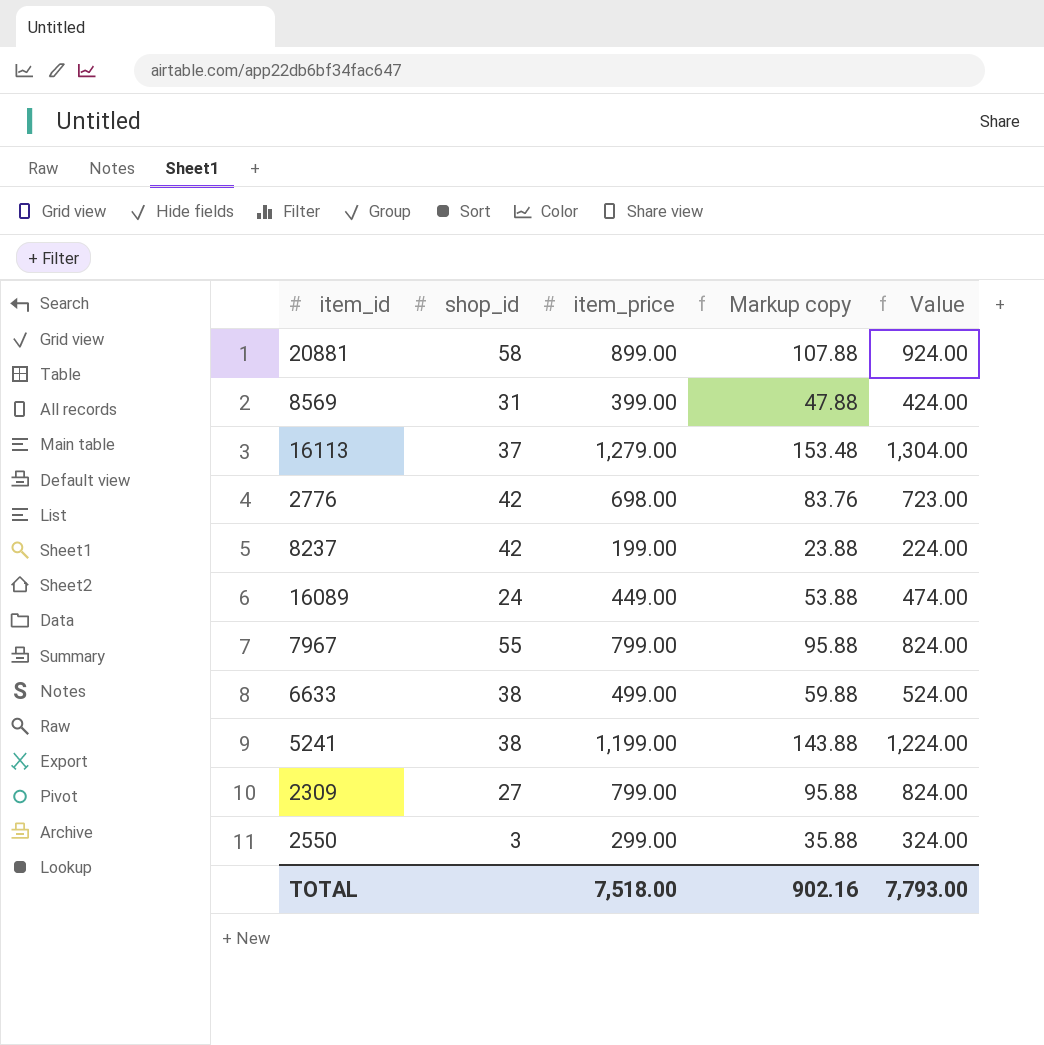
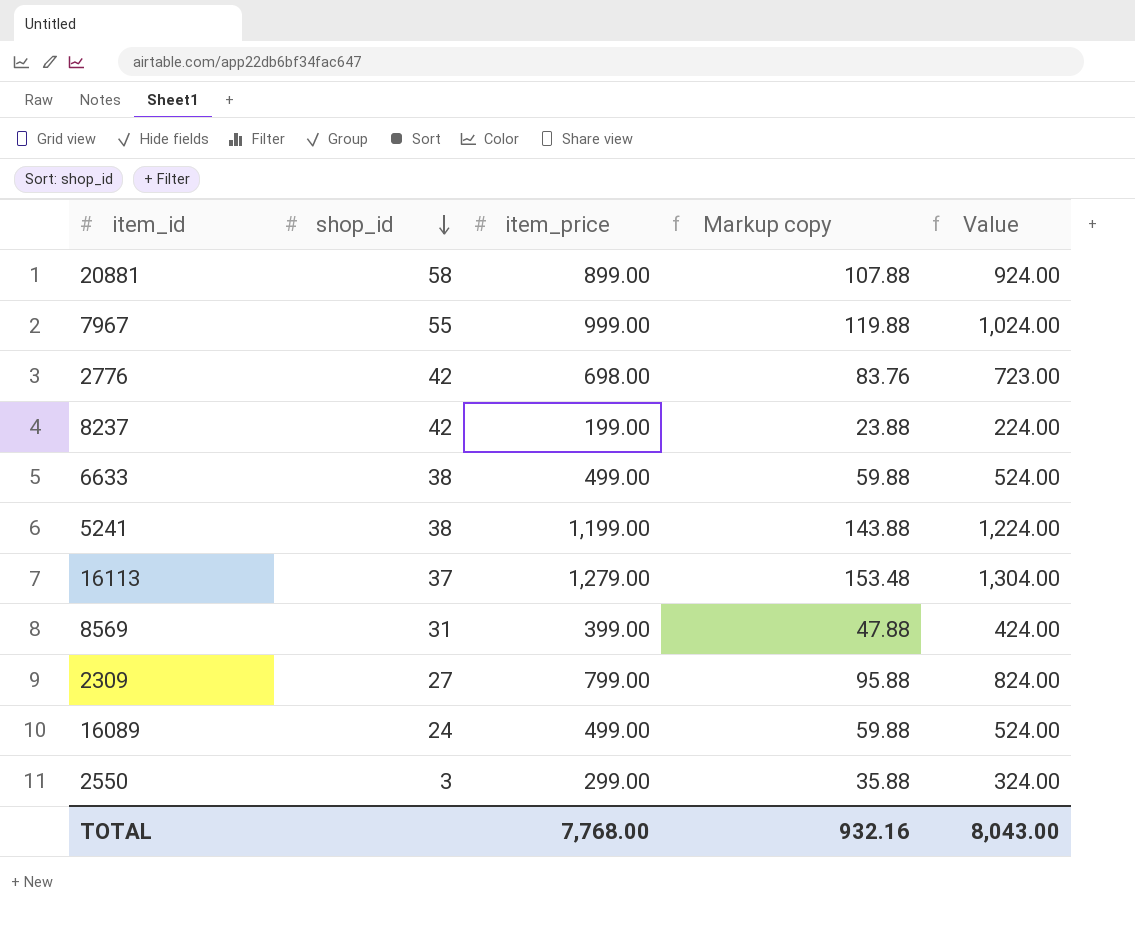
row order: none -> shop_id descending
7967 | item_price: 799.00 -> 999.00
7967 | Markup copy: 95.88 -> 119.88
7967 | Value: 824.00 -> 1,024.00
16089 | item_price: 449.00 -> 499.00
16089 | Markup copy: 53.88 -> 59.88
16089 | Value: 474.00 -> 524.00
TOTAL | item_price: 7,518.00 -> 7,768.00
TOTAL | Markup copy: 902.16 -> 932.16
TOTAL | Value: 7,793.00 -> 8,043.00

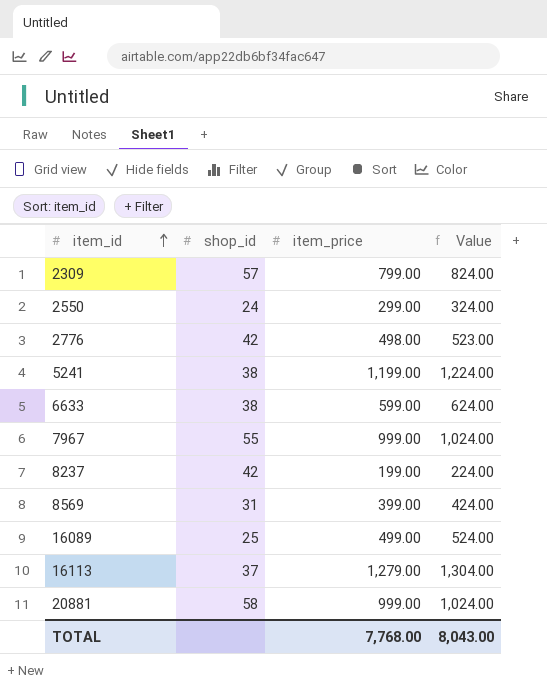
row order: shop_id descending -> item_id ascending
column Markup copy | formula: [item_price] * 0.12 -> none
2309 | shop_id: 27 -> 57
2550 | shop_id: 3 -> 24
2776 | item_price: 698.00 -> 498.00
2776 | Value: 723.00 -> 523.00
6633 | item_price: 499.00 -> 599.00
6633 | Value: 524.00 -> 624.00
16089 | shop_id: 24 -> 25
20881 | item_price: 899.00 -> 999.00
20881 | Value: 924.00 -> 1,024.00

